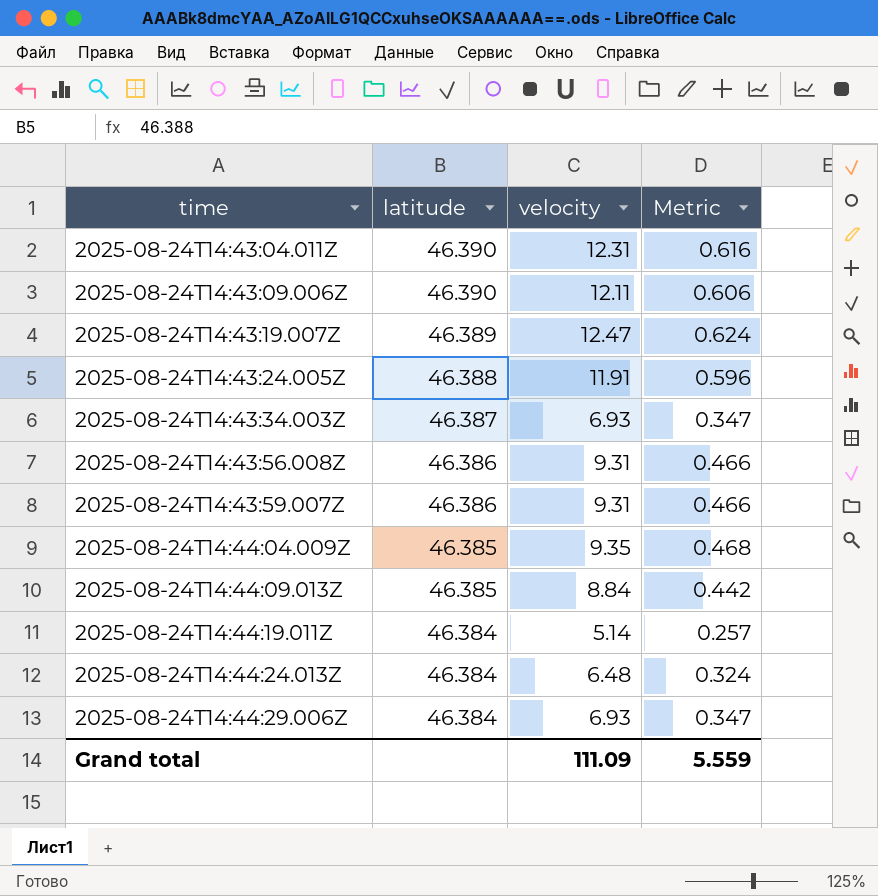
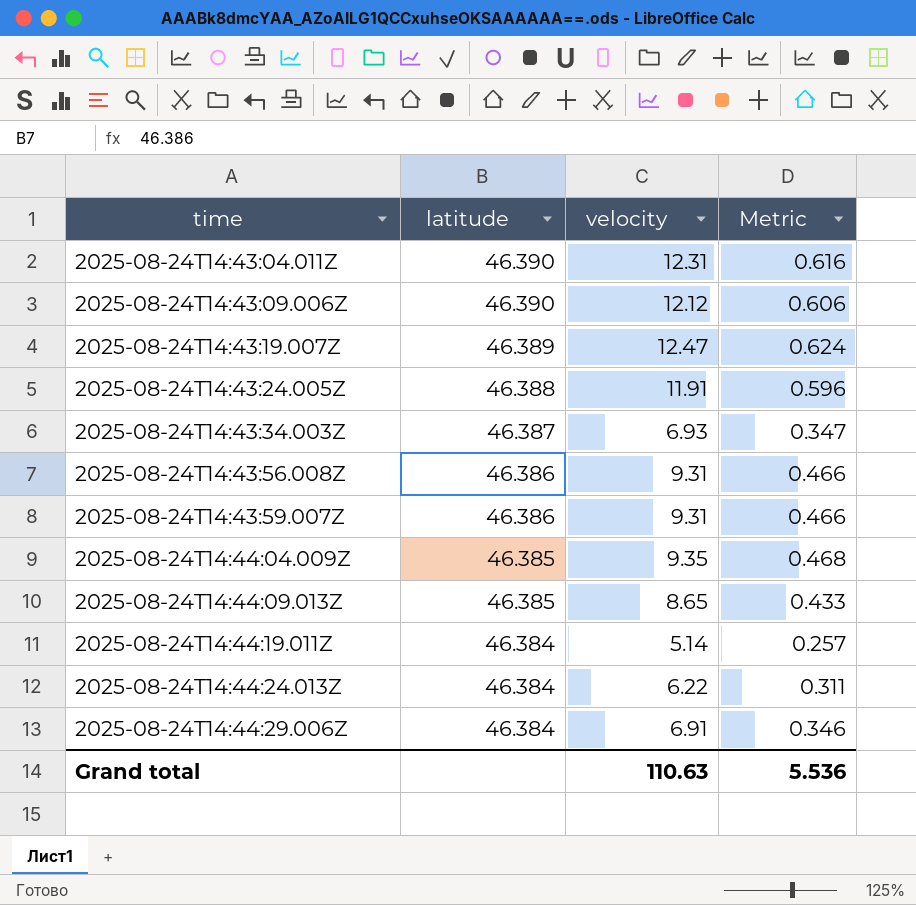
2025-08-24T14:43:09.006Z | velocity: 12.11 -> 12.12
2025-08-24T14:44:09.013Z | velocity: 8.84 -> 8.65
2025-08-24T14:44:09.013Z | Metric: 0.442 -> 0.433
2025-08-24T14:44:24.013Z | velocity: 6.48 -> 6.22
2025-08-24T14:44:24.013Z | Metric: 0.324 -> 0.311
2025-08-24T14:44:29.006Z | velocity: 6.93 -> 6.91
2025-08-24T14:44:29.006Z | Metric: 0.347 -> 0.346
Grand total | velocity: 111.09 -> 110.63
Grand total | Metric: 5.559 -> 5.536

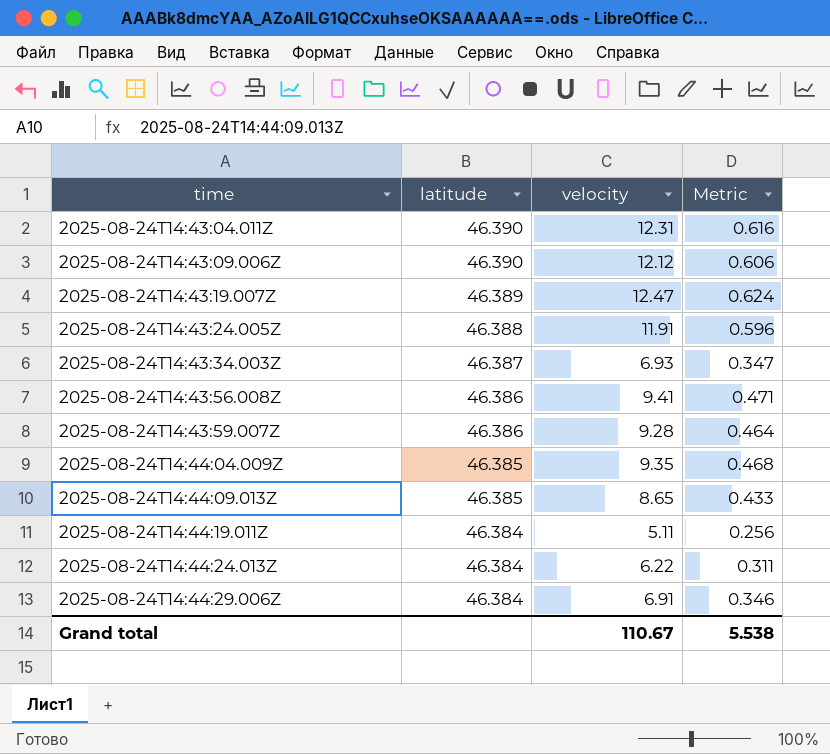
2025-08-24T14:43:56.008Z | velocity: 9.31 -> 9.41
2025-08-24T14:43:56.008Z | Metric: 0.466 -> 0.471
2025-08-24T14:43:59.007Z | velocity: 9.31 -> 9.28
2025-08-24T14:43:59.007Z | Metric: 0.466 -> 0.464
2025-08-24T14:44:19.011Z | velocity: 5.14 -> 5.11
2025-08-24T14:44:19.011Z | Metric: 0.257 -> 0.256
Grand total | velocity: 110.63 -> 110.67
Grand total | Metric: 5.536 -> 5.538

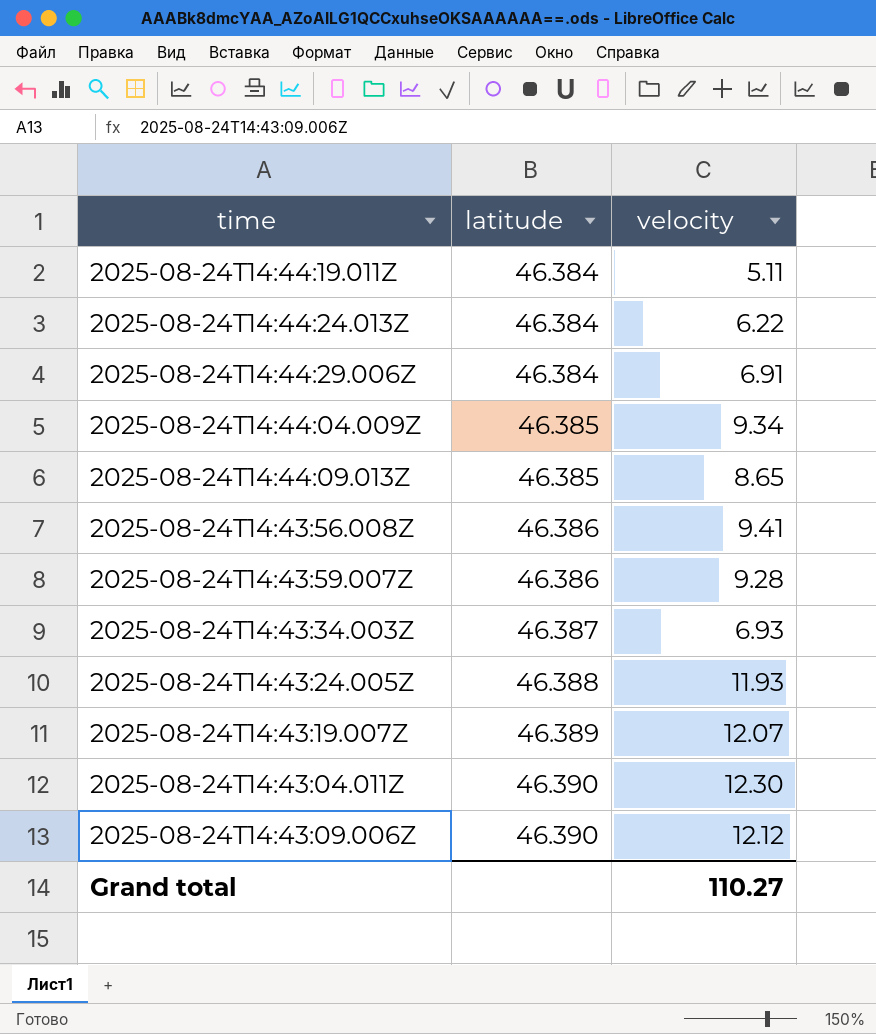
row order: time ascending -> latitude ascending
column Metric | formula: [velocity] * 0.05 -> none
2025-08-24T14:44:04.009Z | velocity: 9.35 -> 9.34
2025-08-24T14:43:24.005Z | velocity: 11.91 -> 11.93
2025-08-24T14:43:19.007Z | velocity: 12.47 -> 12.07
2025-08-24T14:43:04.011Z | velocity: 12.31 -> 12.30
Grand total | velocity: 110.67 -> 110.27

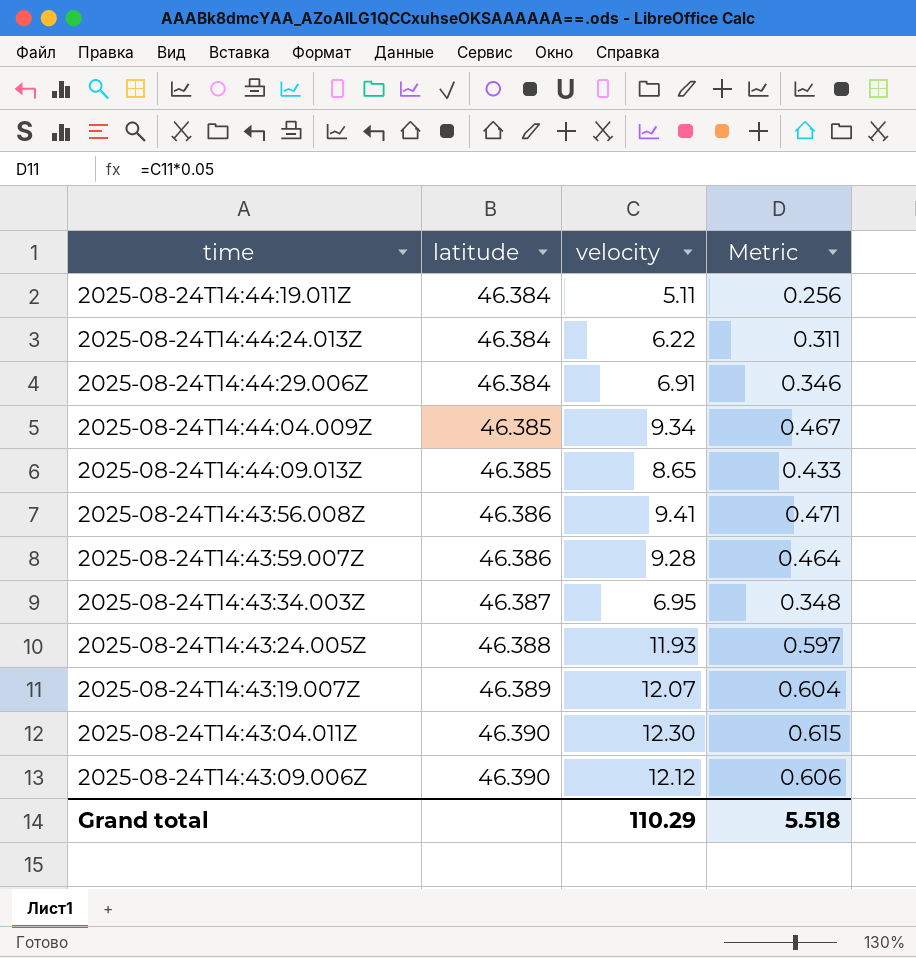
column Metric | formula: none -> [velocity] * 0.05
2025-08-24T14:43:34.003Z | velocity: 6.93 -> 6.95
Grand total | velocity: 110.27 -> 110.29

